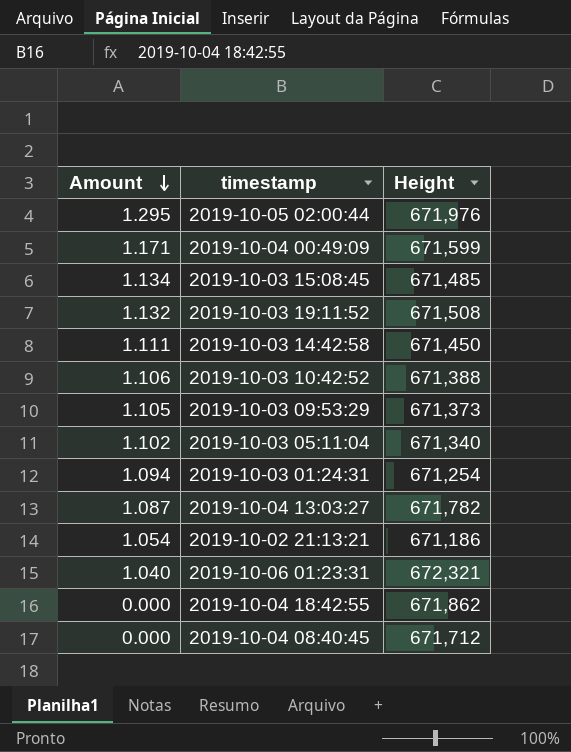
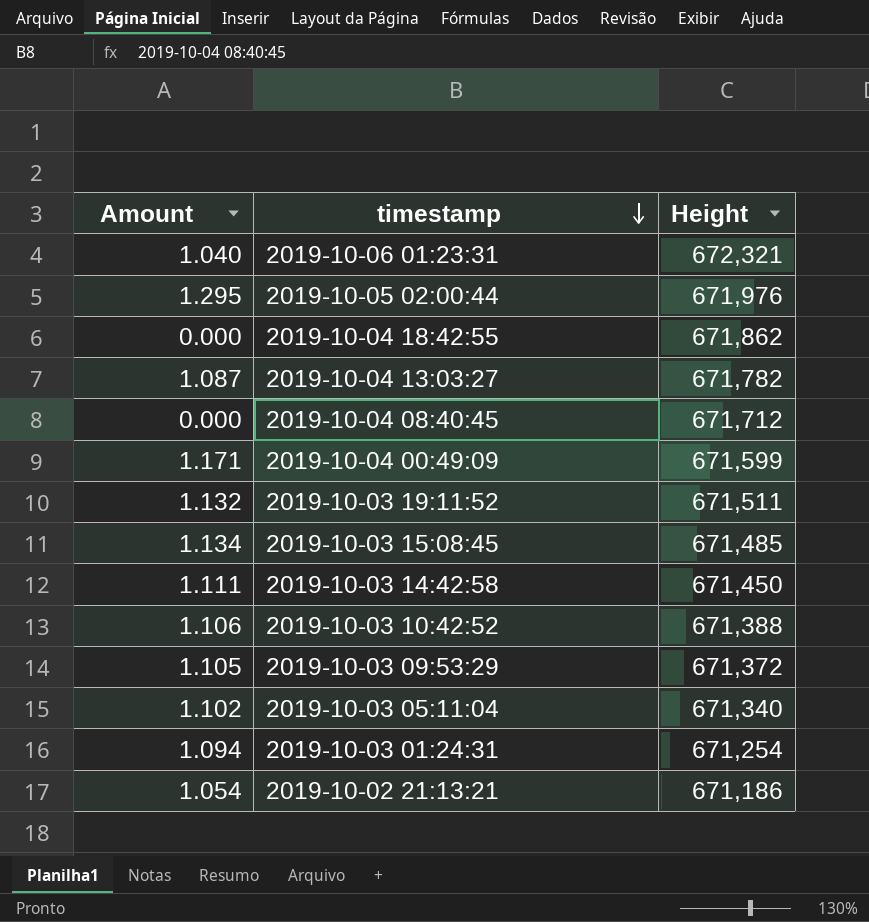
row order: Amount descending -> timestamp descending
2019-10-03 19:11:52 | Height: 671,508 -> 671,511
2019-10-03 09:53:29 | Height: 671,373 -> 671,372

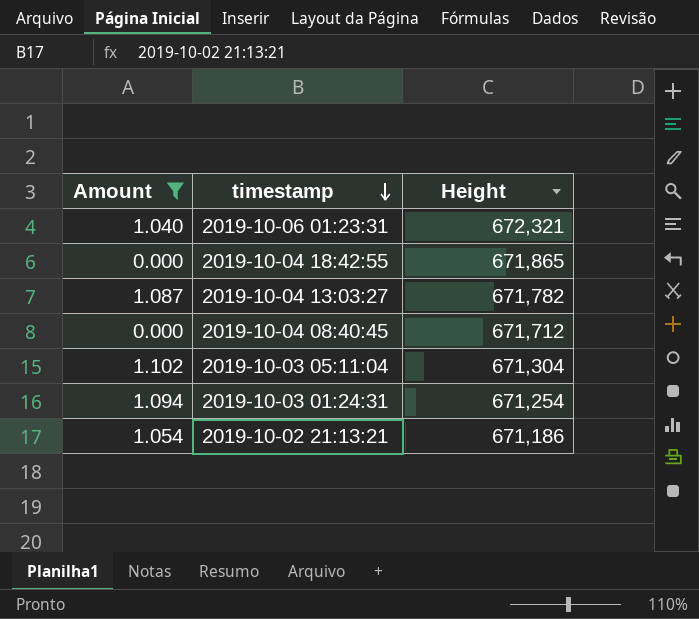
filter: none -> Amount <= 1.102
2019-10-04 18:42:55 | Height: 671,862 -> 671,865
2019-10-03 05:11:04 | Height: 671,340 -> 671,304

